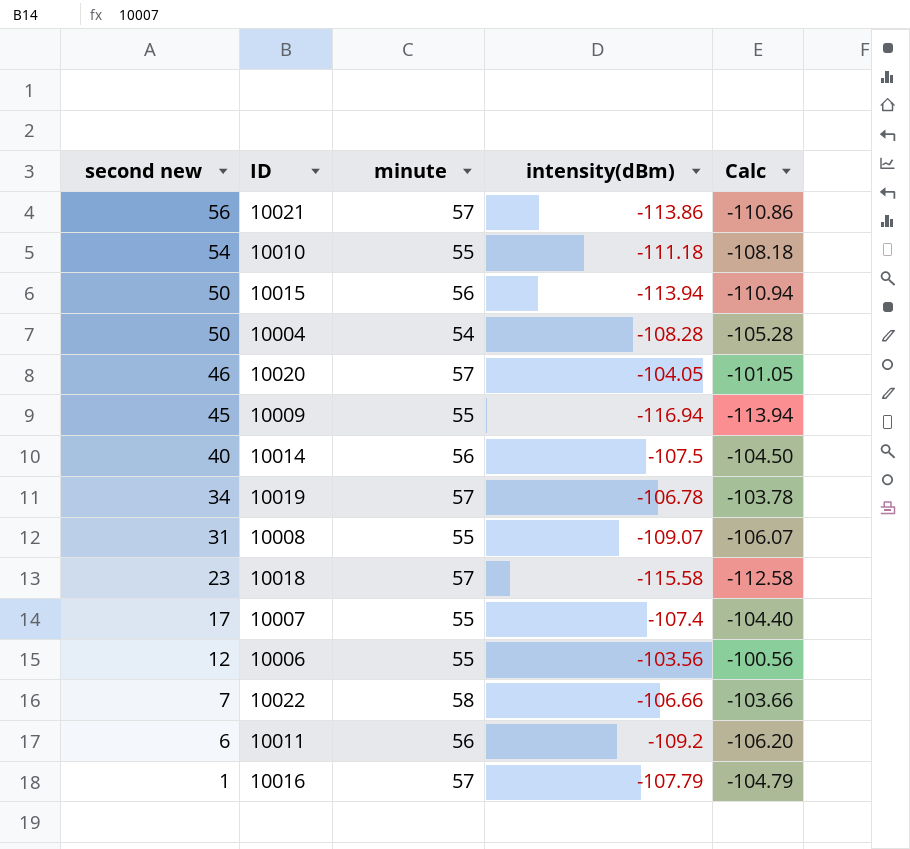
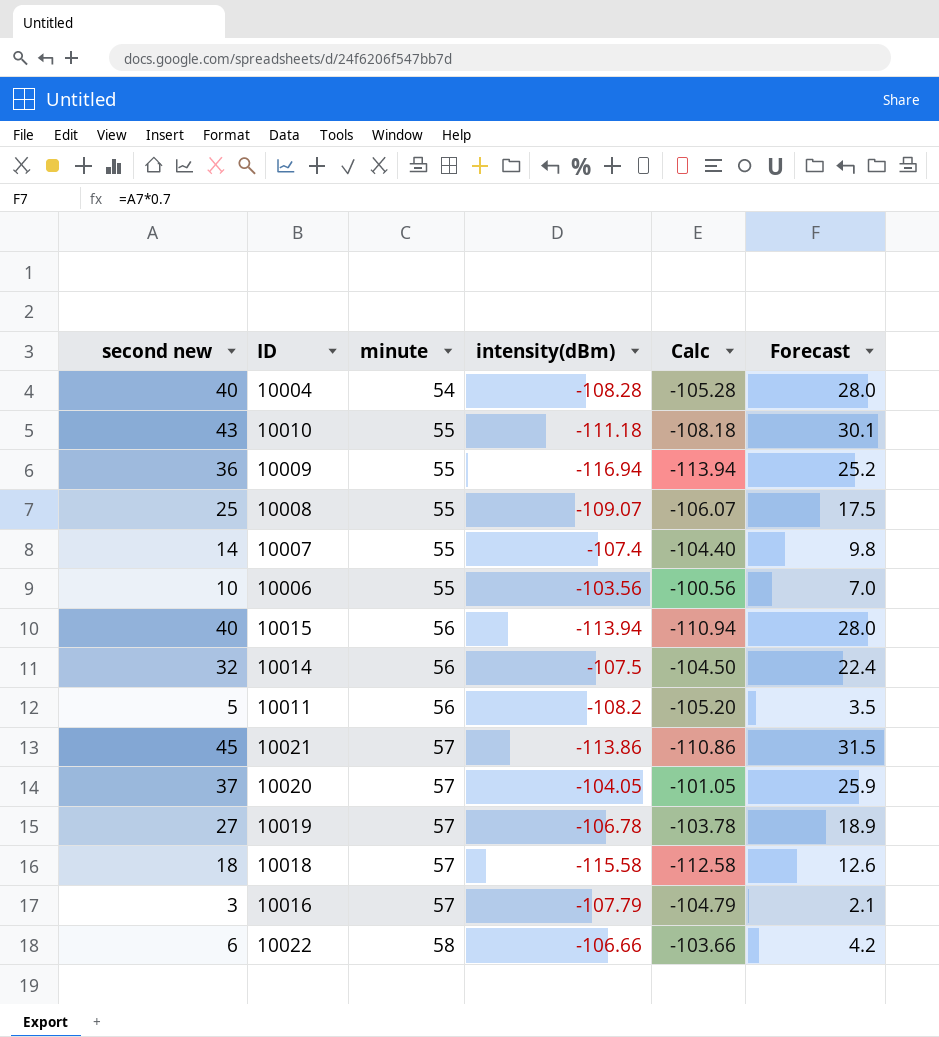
row order: second new descending -> minute ascending
column Forecast | formula: none -> [second new] * 0.7
10004 | second new: 50 -> 40
10010 | second new: 54 -> 43
10009 | second new: 45 -> 36
10008 | second new: 31 -> 25
10007 | second new: 17 -> 14
10006 | second new: 12 -> 10
10015 | second new: 50 -> 40
10014 | second new: 40 -> 32
10011 | second new: 6 -> 5
10011 | intensity(dBm): -109.2 -> -108.2
10011 | Calc: -106.20 -> -105.20
10021 | second new: 56 -> 45
10020 | second new: 46 -> 37
10019 | second new: 34 -> 27
10018 | second new: 23 -> 18
10016 | second new: 1 -> 3
10022 | second new: 7 -> 6

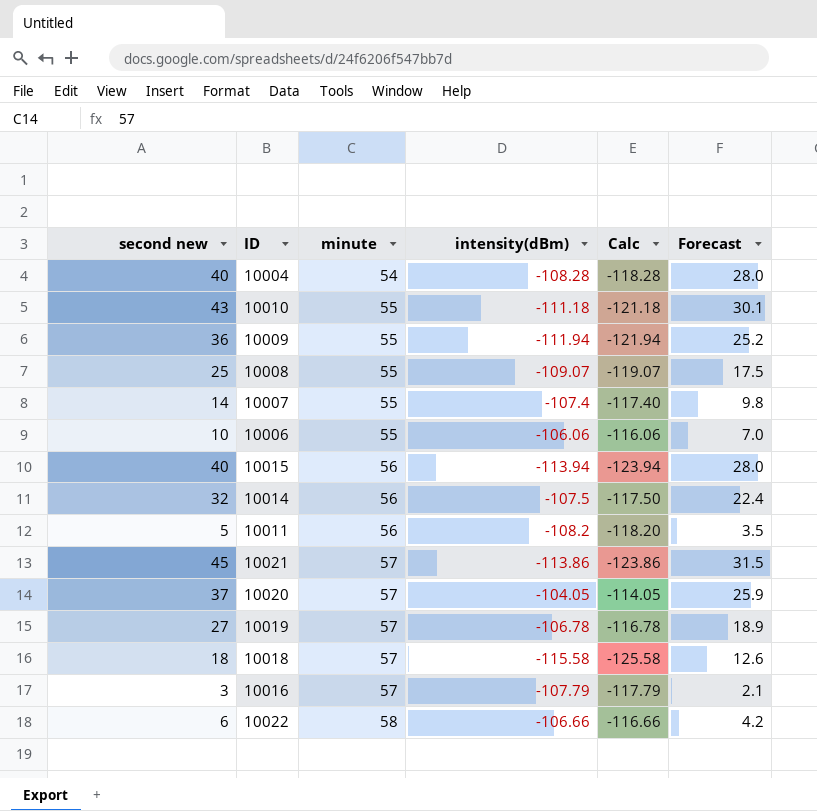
column Calc | formula: [intensity(dBm)] + 3 -> [intensity(dBm)] - 10
10009 | intensity(dBm): -116.94 -> -111.94
10006 | intensity(dBm): -103.56 -> -106.06

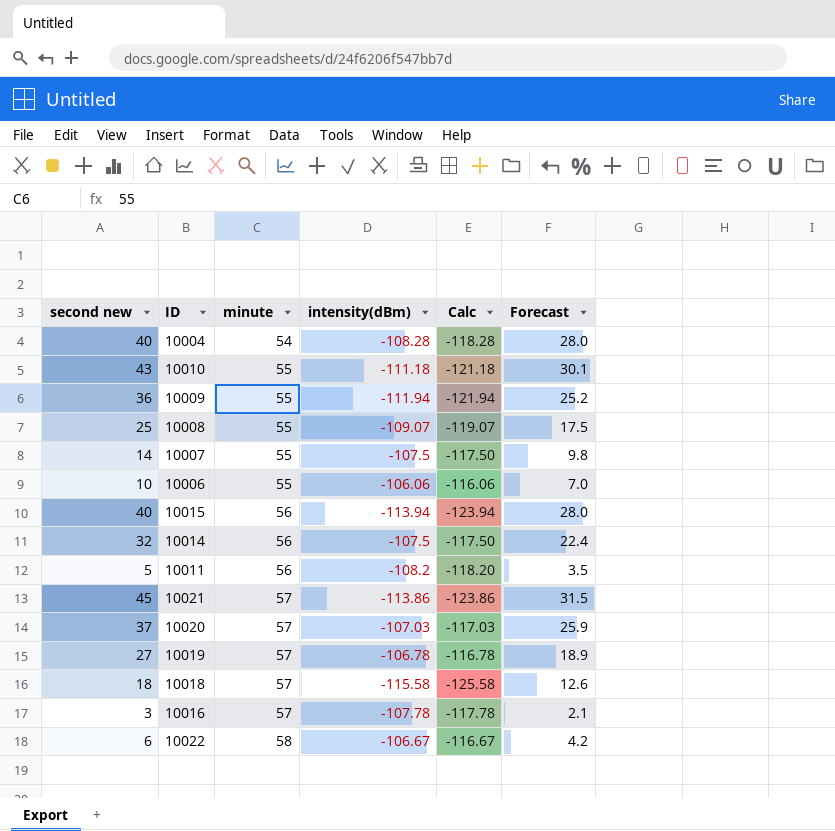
10007 | intensity(dBm): -107.4 -> -107.5
10007 | Calc: -117.40 -> -117.50
10020 | intensity(dBm): -104.05 -> -107.03
10020 | Calc: -114.05 -> -117.03
10016 | intensity(dBm): -107.79 -> -107.78
10016 | Calc: -117.79 -> -117.78
10022 | intensity(dBm): -106.66 -> -106.67
10022 | Calc: -116.66 -> -116.67

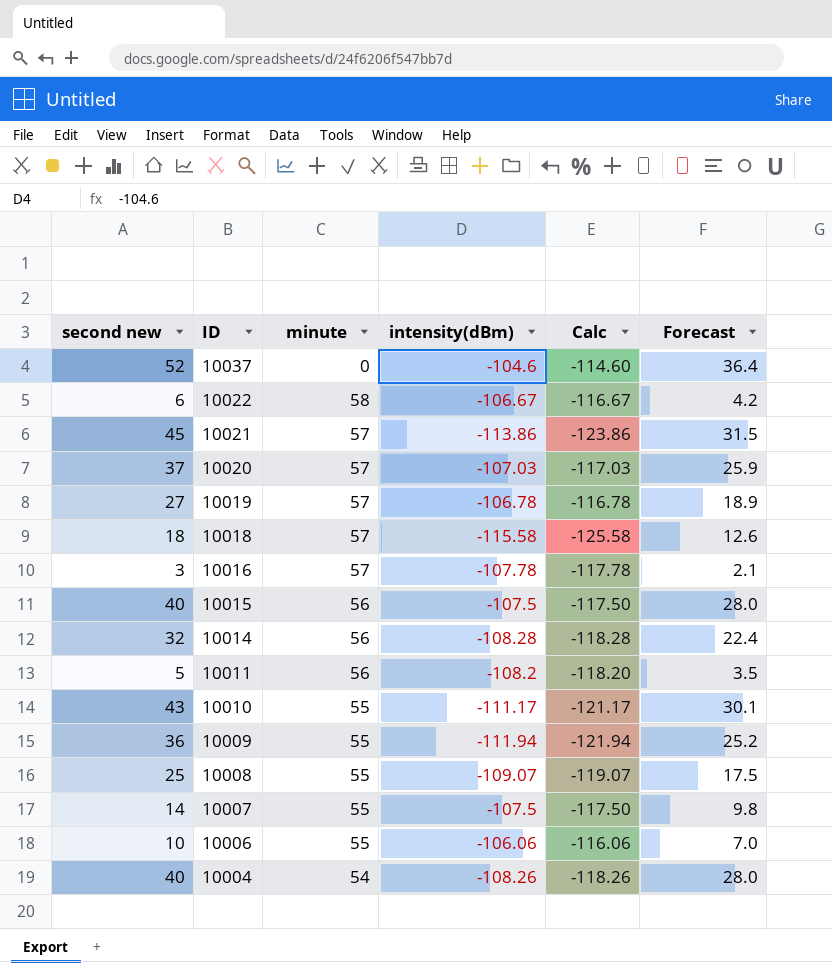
row order: minute ascending -> ID descending
row 10037: none -> 52 | 0 | -104.6 | -114.60 | 36.4
10015 | intensity(dBm): -113.94 -> -107.5
10015 | Calc: -123.94 -> -117.50
10014 | intensity(dBm): -107.5 -> -108.28
10014 | Calc: -117.50 -> -118.28
10010 | intensity(dBm): -111.18 -> -111.17
10010 | Calc: -121.18 -> -121.17
10004 | intensity(dBm): -108.28 -> -108.26
10004 | Calc: -118.28 -> -118.26

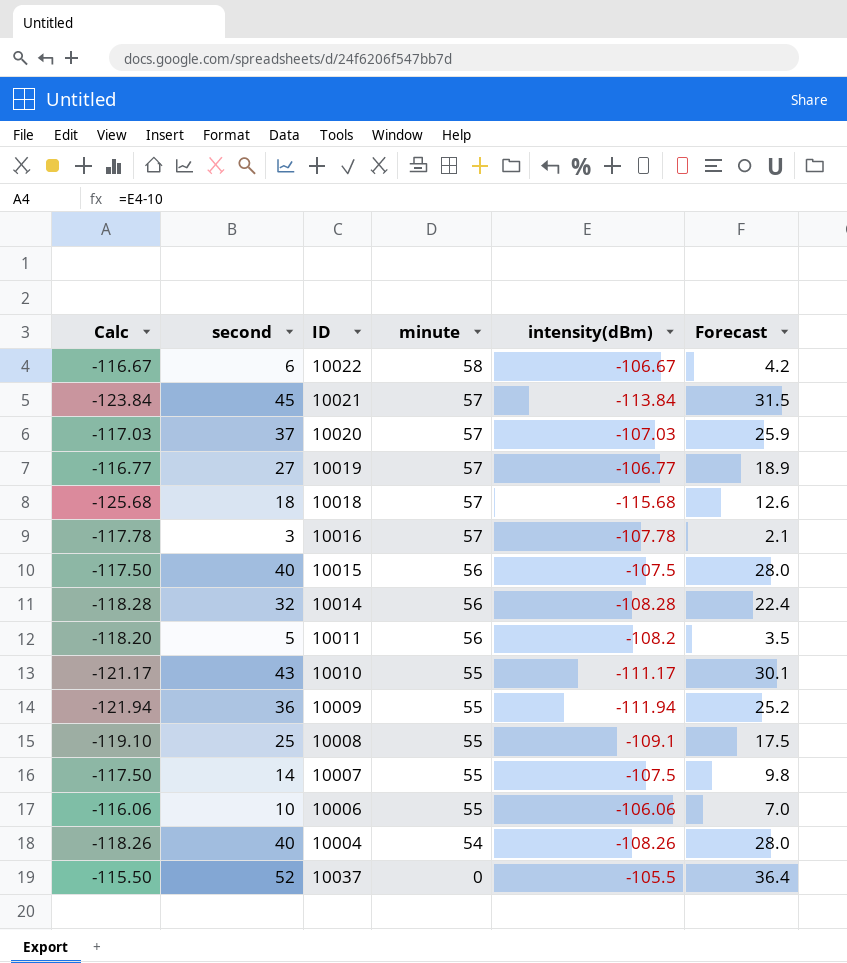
row order: ID descending -> minute descending
column Calc | position: 5 -> 1
column name: second new -> second
10021 | Calc: -123.86 -> -123.84
10021 | intensity(dBm): -113.86 -> -113.84
10019 | Calc: -116.78 -> -116.77
10019 | intensity(dBm): -106.78 -> -106.77
10018 | Calc: -125.58 -> -125.68
10018 | intensity(dBm): -115.58 -> -115.68
10008 | Calc: -119.07 -> -119.10
10008 | intensity(dBm): -109.07 -> -109.1
10037 | Calc: -114.60 -> -115.50
10037 | intensity(dBm): -104.6 -> -105.5

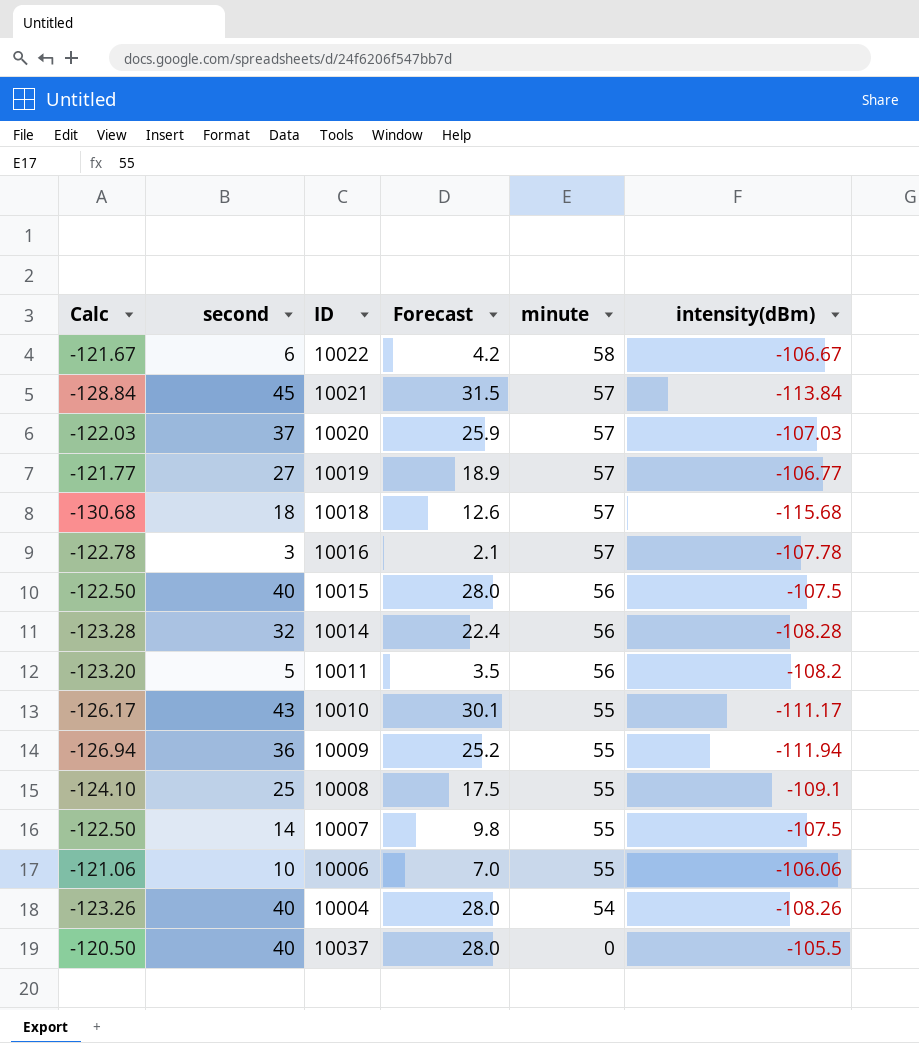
column Calc | formula: [intensity(dBm)] - 10 -> [intensity(dBm)] - 15
column Forecast | position: 6 -> 4
10037 | second: 52 -> 40
10037 | Forecast: 36.4 -> 28.0

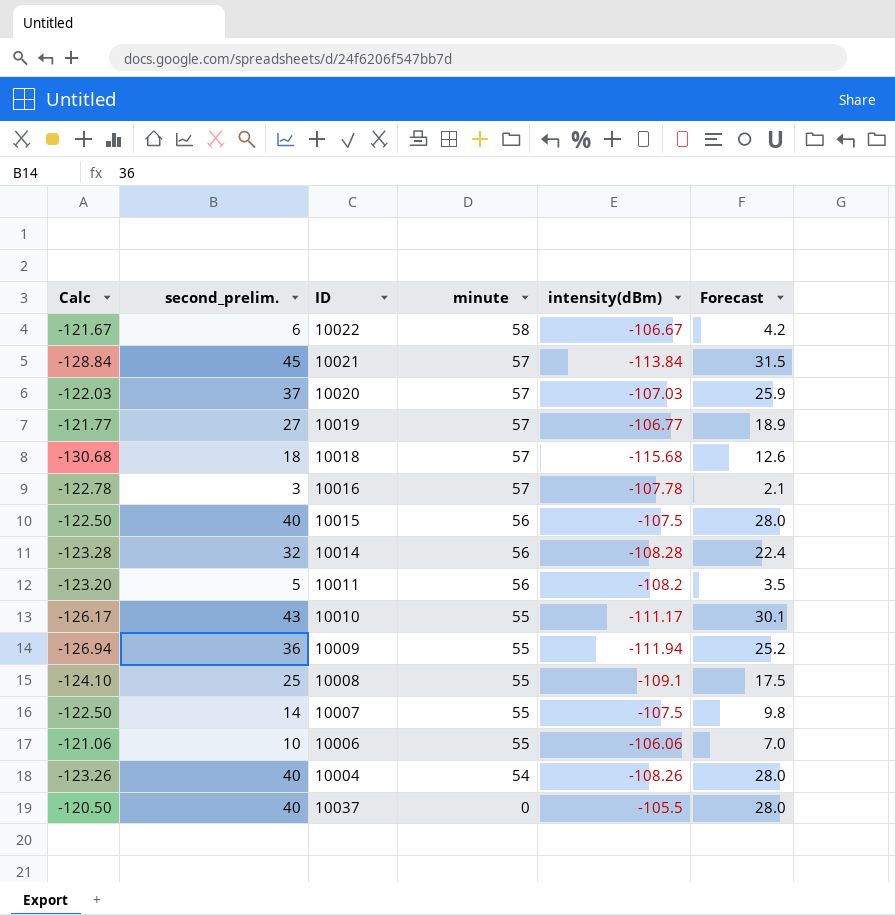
column name: second -> second_prelim.
column Forecast | position: 4 -> 6

